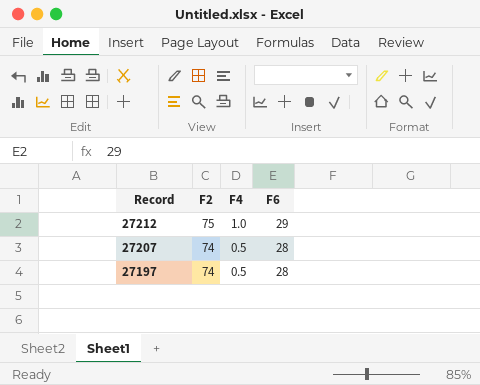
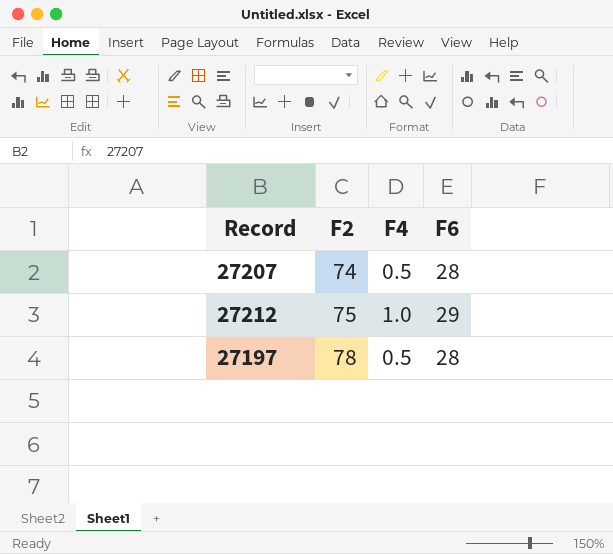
row order: Record descending -> F2 ascending
27197 | F2: 74 -> 78

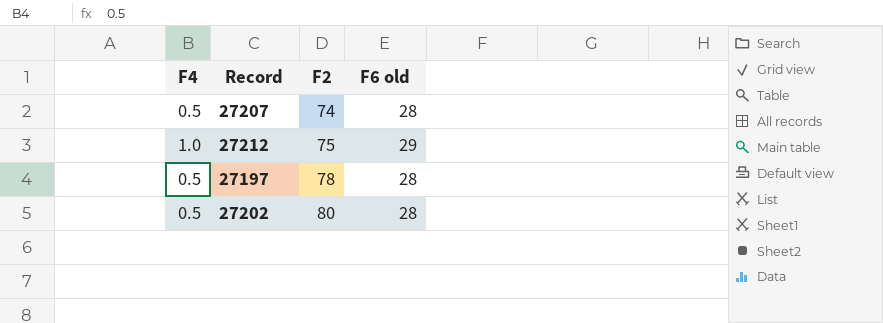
column F4 | position: 3 -> 1
column name: F6 -> F6 old
row 27202: none -> 0.5 | 80 | 28

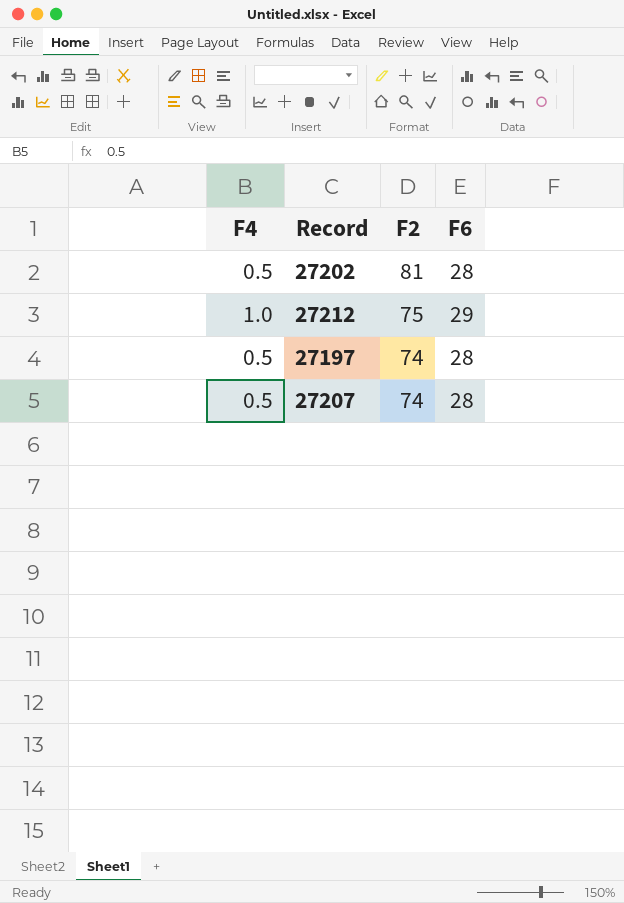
row order: F2 ascending -> F2 descending
column name: F6 old -> F6
27202 | F2: 80 -> 81
27197 | F2: 78 -> 74

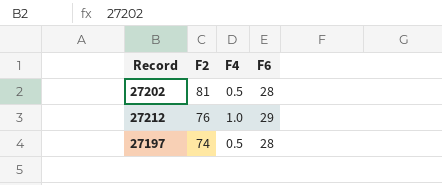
column F4 | position: 1 -> 3
row 27207: 0.5 | 74 | 28 -> none
27212 | F2: 75 -> 76

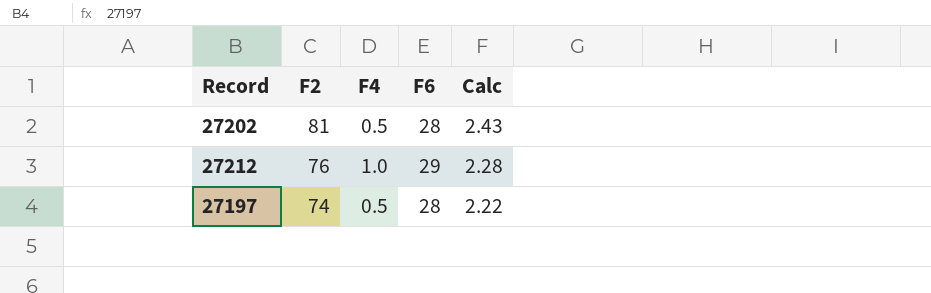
column Calc | formula: none -> [F2] * 0.03

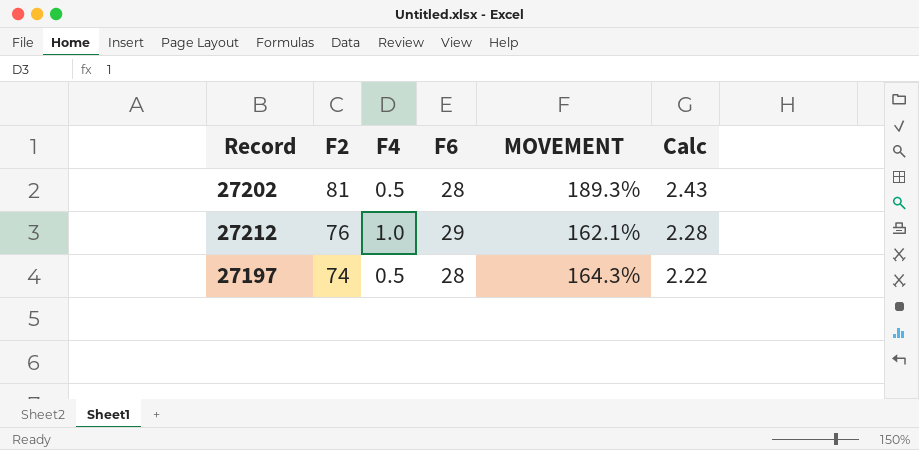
column MOVEMENT | formula: none -> ([F2] - [F6]) / [F6]

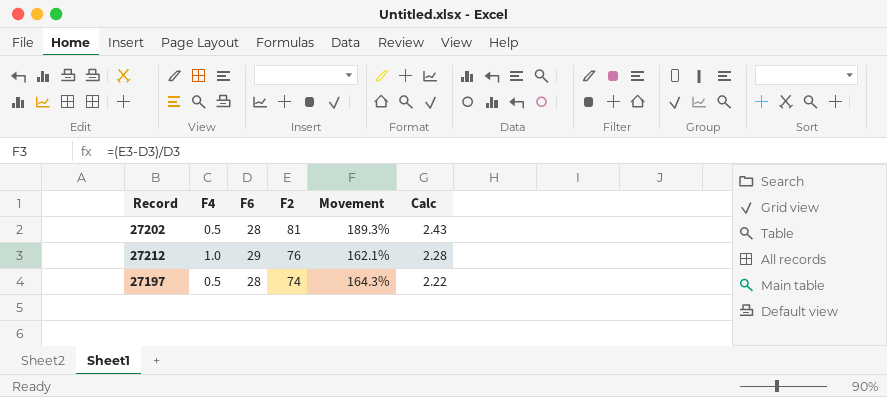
column F2 | position: 2 -> 4
column name: MOVEMENT -> Movement

